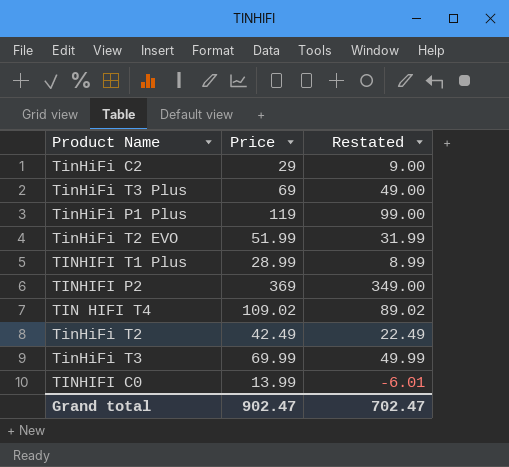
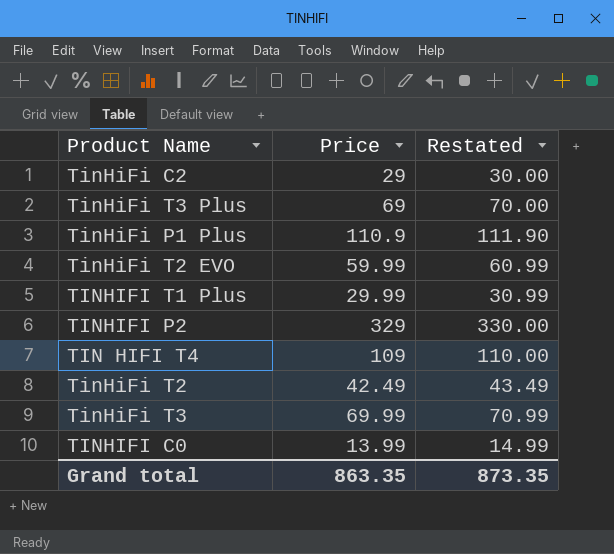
column Restated | formula: [Price] - 20 -> [Price] + 1
TinHiFi P1 Plus | Price: 119 -> 110.9
TinHiFi T2 EVO | Price: 51.99 -> 59.99
TINHIFI T1 Plus | Price: 28.99 -> 29.99
TINHIFI P2 | Price: 369 -> 329
TIN HIFI T4 | Price: 109.02 -> 109
Grand total | Price: 902.47 -> 863.35
Grand total | Restated: 702.47 -> 873.35

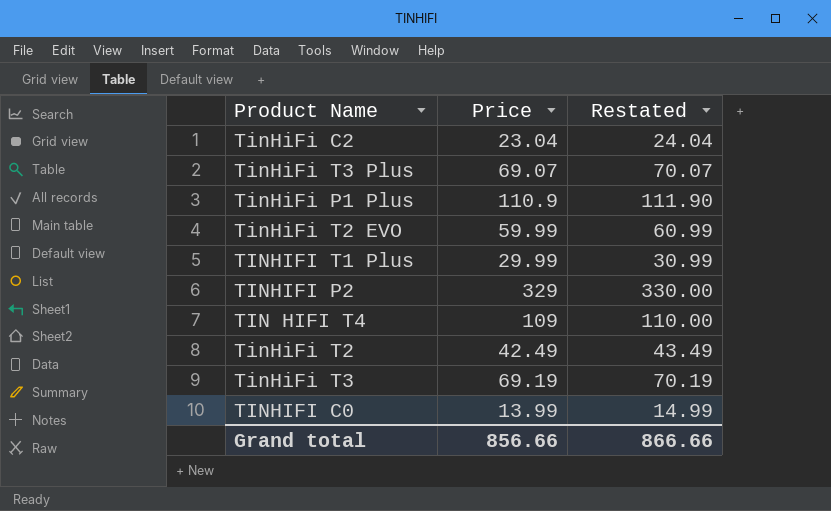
TinHiFi C2 | Price: 29 -> 23.04
TinHiFi C2 | Restated: 30.00 -> 24.04
TinHiFi T3 Plus | Price: 69 -> 69.07
TinHiFi T3 Plus | Restated: 70.00 -> 70.07
TinHiFi T3 | Price: 69.99 -> 69.19
TinHiFi T3 | Restated: 70.99 -> 70.19
Grand total | Price: 863.35 -> 856.66
Grand total | Restated: 873.35 -> 866.66

